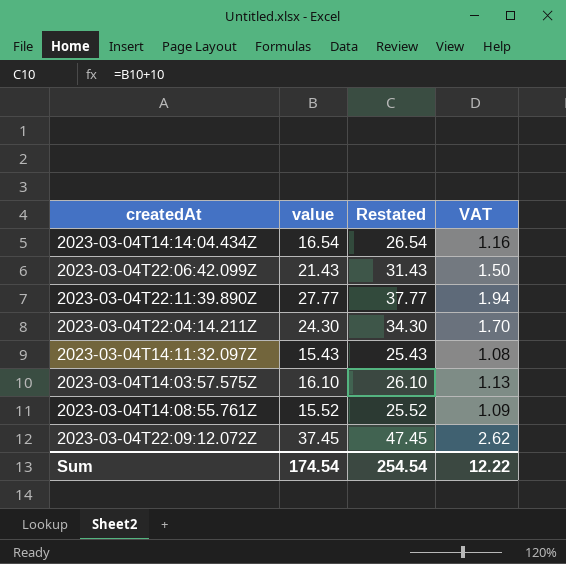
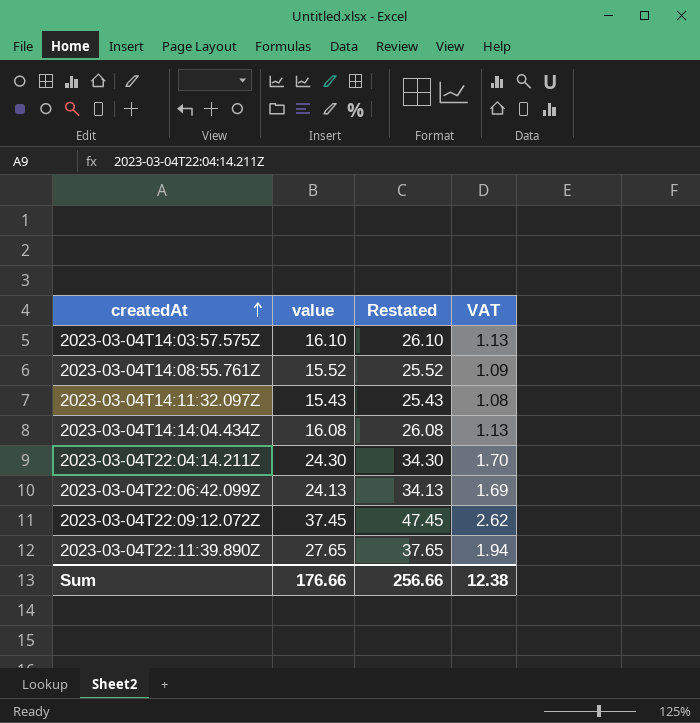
row order: none -> createdAt ascending
2023-03-04T14:14:04.434Z | value: 16.54 -> 16.08
2023-03-04T14:14:04.434Z | Restated: 26.54 -> 26.08
2023-03-04T14:14:04.434Z | VAT: 1.16 -> 1.13
2023-03-04T22:06:42.099Z | value: 21.43 -> 24.13
2023-03-04T22:06:42.099Z | Restated: 31.43 -> 34.13
2023-03-04T22:06:42.099Z | VAT: 1.50 -> 1.69
2023-03-04T22:11:39.890Z | value: 27.77 -> 27.65
2023-03-04T22:11:39.890Z | Restated: 37.77 -> 37.65
Sum | value: 174.54 -> 176.66
Sum | Restated: 254.54 -> 256.66
Sum | VAT: 12.22 -> 12.38

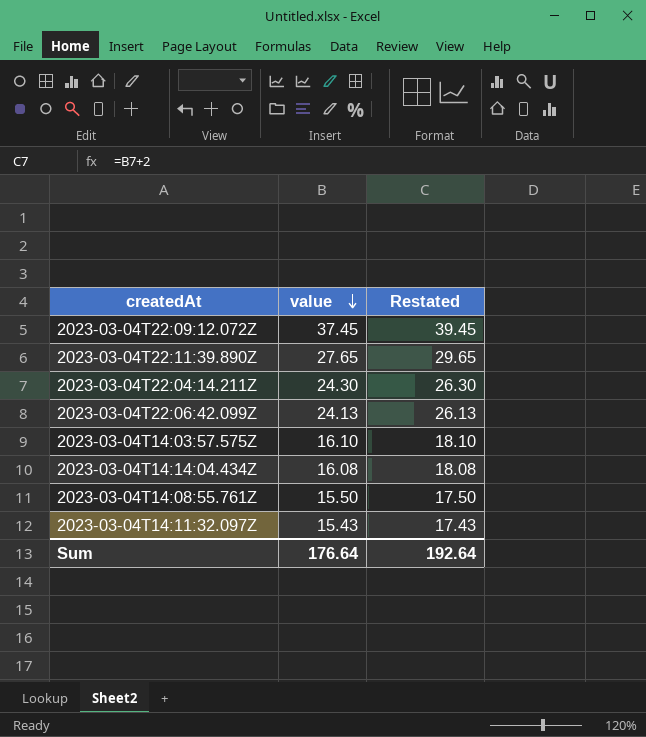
row order: createdAt ascending -> value descending
column VAT | formula: [value] * 0.07 -> none
column Restated | formula: [value] + 10 -> [value] + 2
2023-03-04T14:08:55.761Z | value: 15.52 -> 15.50
Sum | value: 176.66 -> 176.64
Sum | Restated: 256.66 -> 192.64

